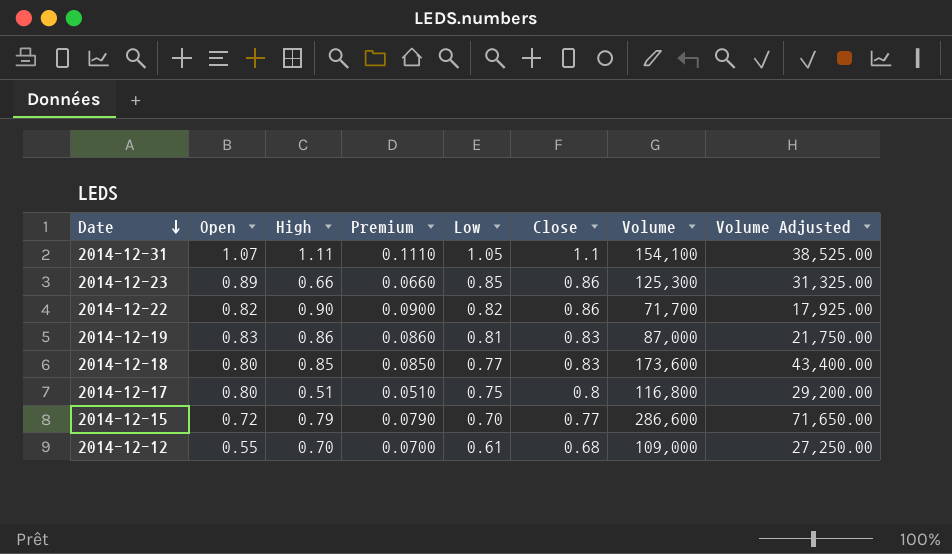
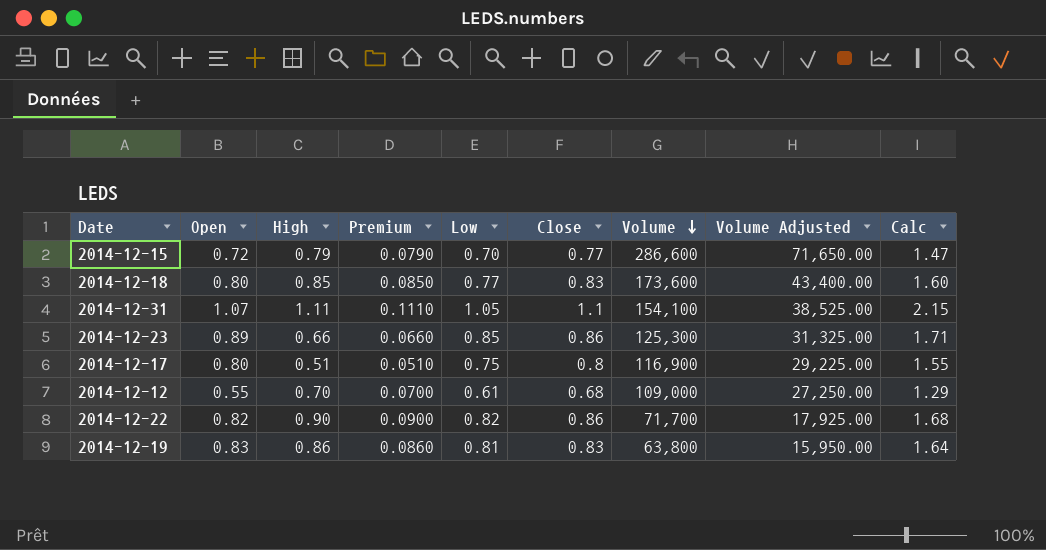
row order: Date descending -> Volume descending
column Calc | formula: none -> [Low] + [Close]
2014-12-17 | Volume: 116,800 -> 116,900
2014-12-17 | Volume Adjusted: 29,200.00 -> 29,225.00
2014-12-19 | Volume: 87,000 -> 63,800
2014-12-19 | Volume Adjusted: 21,750.00 -> 15,950.00

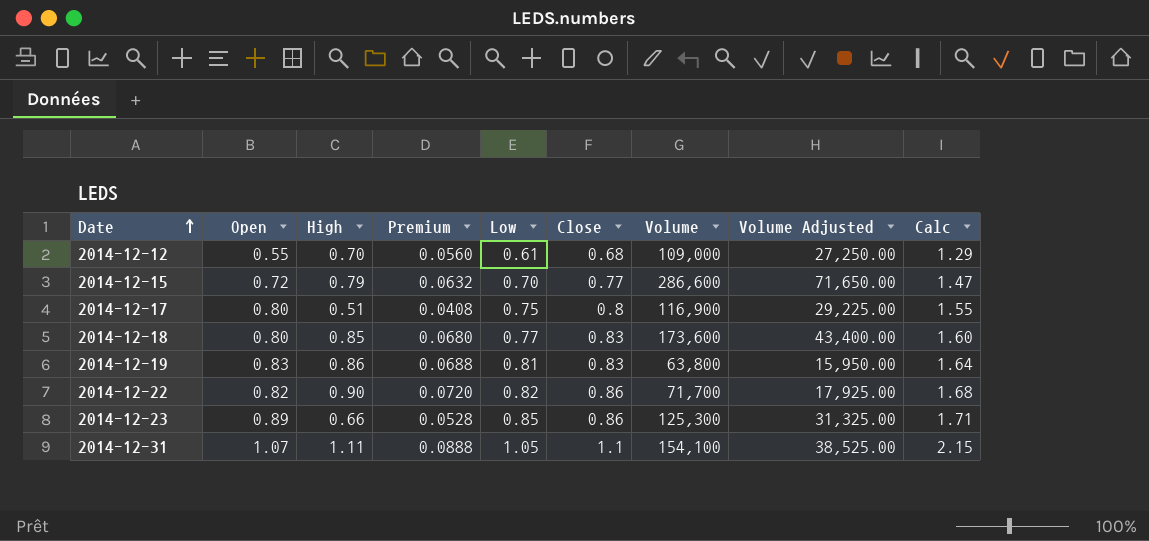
row order: Volume descending -> Date ascending
column Premium | formula: [High] * 0.1 -> [High] * 0.08

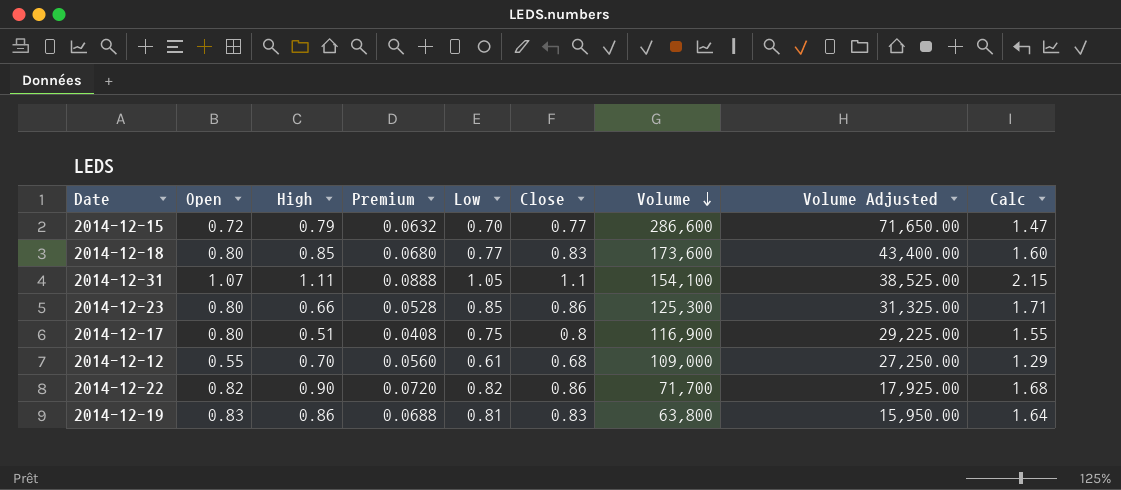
row order: Date ascending -> Volume descending
2014-12-23 | Open: 0.89 -> 0.80

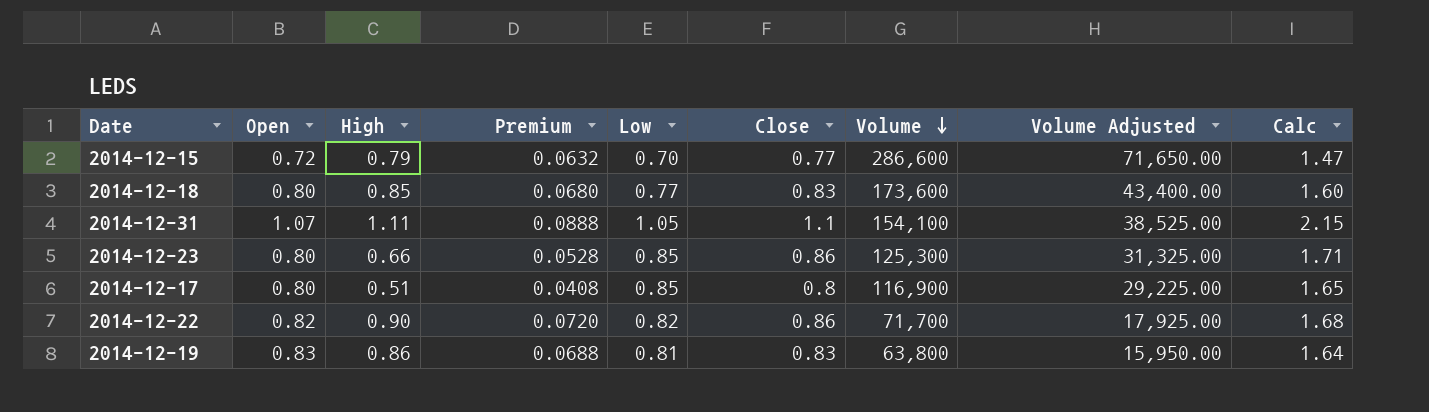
row 2014-12-12: 0.55 | 0.70 | 0.0560 | 0.61 | 0.68 | 109,000 | 27,250.00 | 1.29 -> none
2014-12-17 | Low: 0.75 -> 0.85
2014-12-17 | Calc: 1.55 -> 1.65

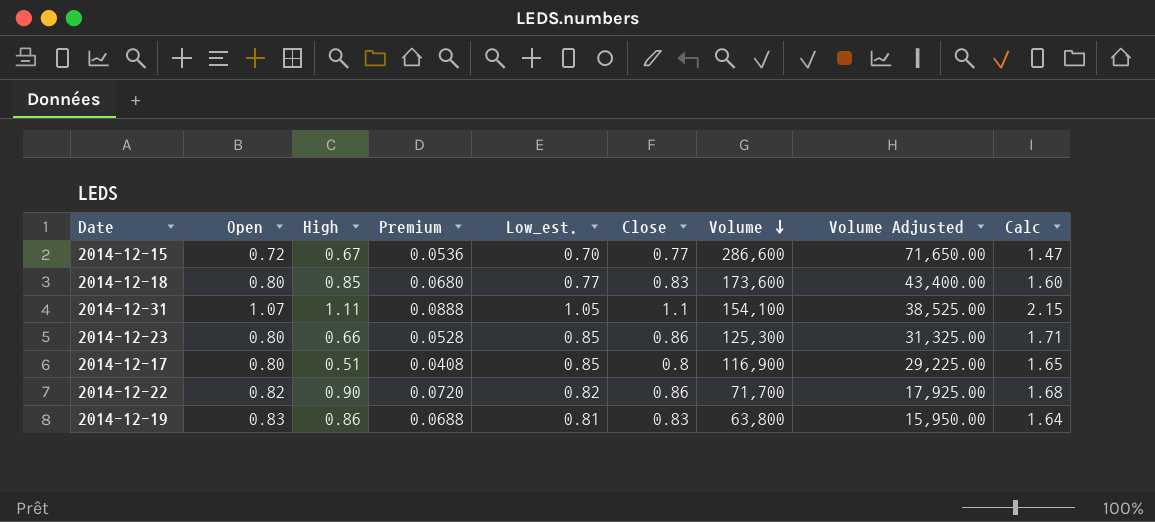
column name: Low -> Low_est.
2014-12-15 | High: 0.79 -> 0.67
2014-12-15 | Premium: 0.0632 -> 0.0536

